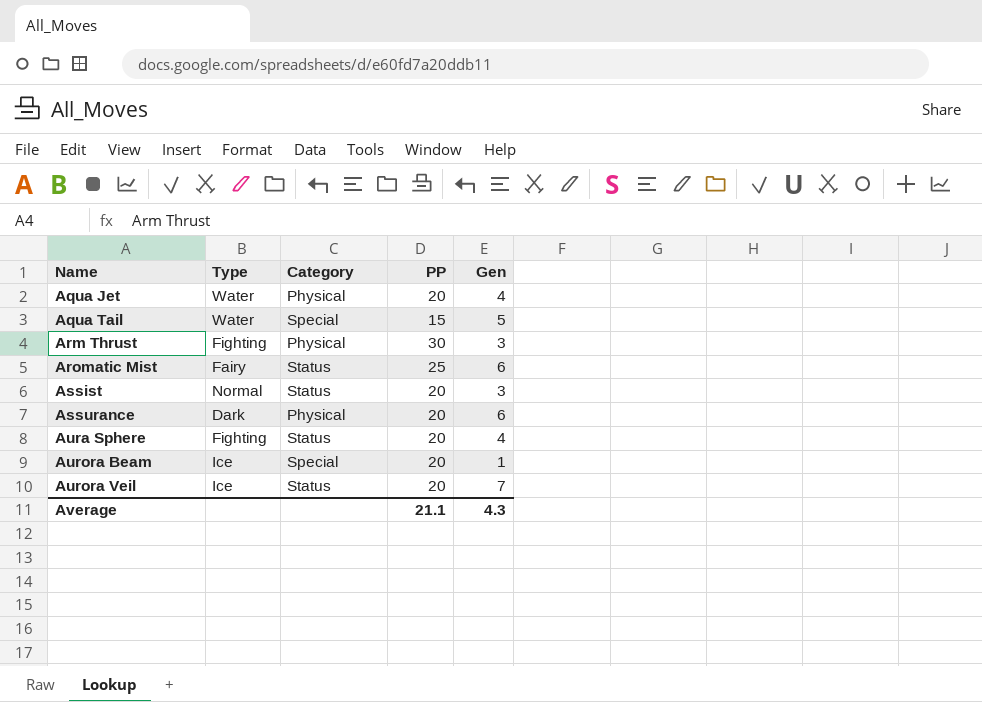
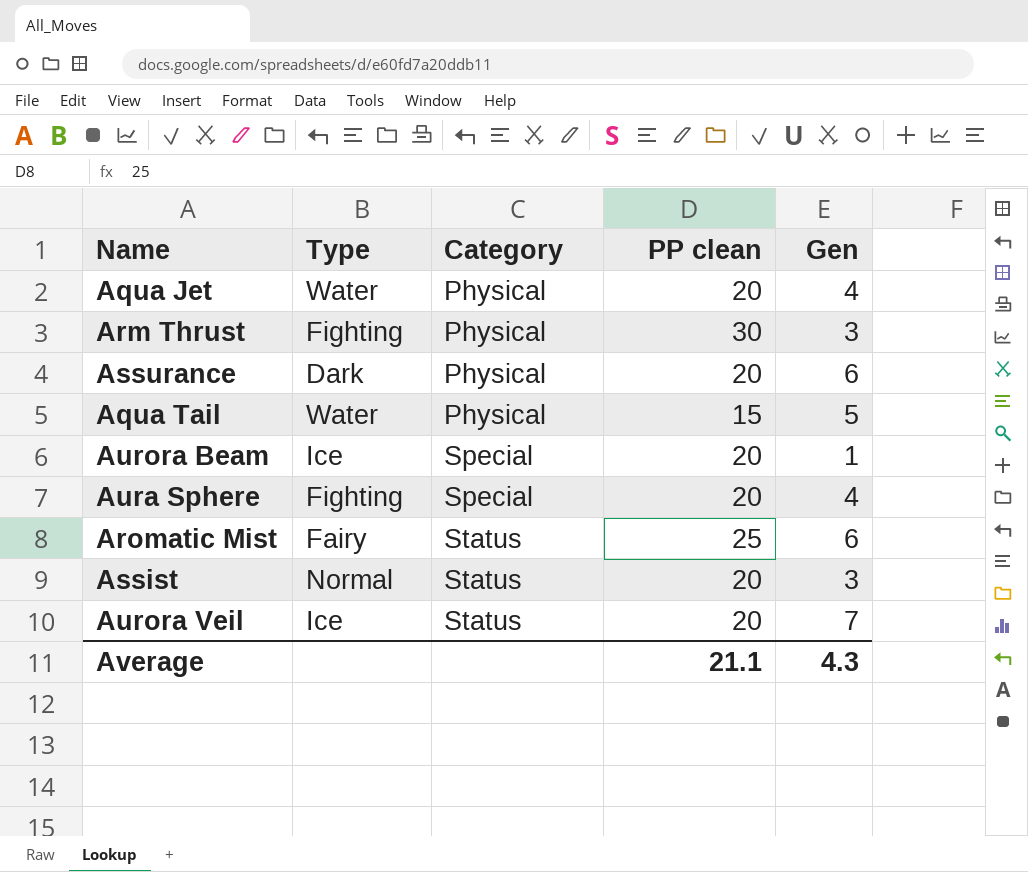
row order: Name ascending -> Category ascending
column name: PP -> PP clean
Aqua Tail | Category: Special -> Physical
Aura Sphere | Category: Status -> Special

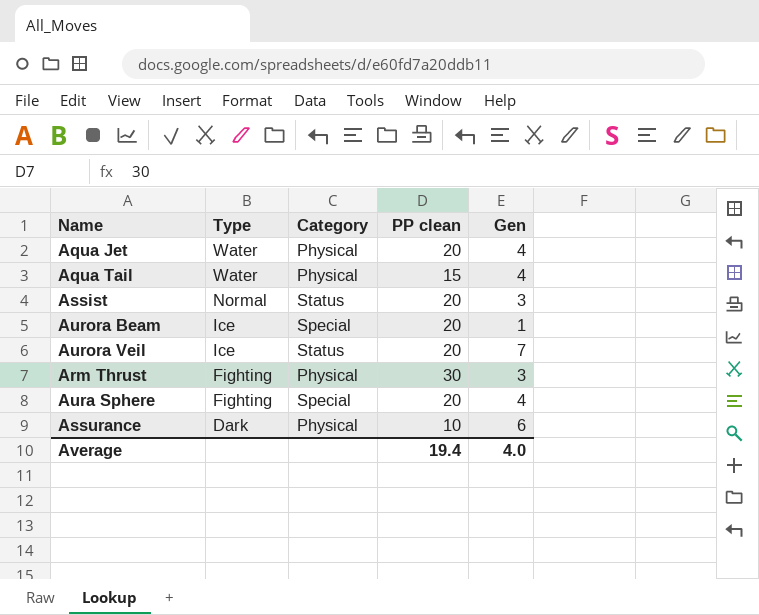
row order: Category ascending -> Type descending
row Aromatic Mist: Fairy | Status | 25 | 6 -> none
Aqua Tail | Gen: 5 -> 4
Assurance | PP clean: 20 -> 10
Average | PP clean: 21.1 -> 19.4
Average | Gen: 4.3 -> 4.0

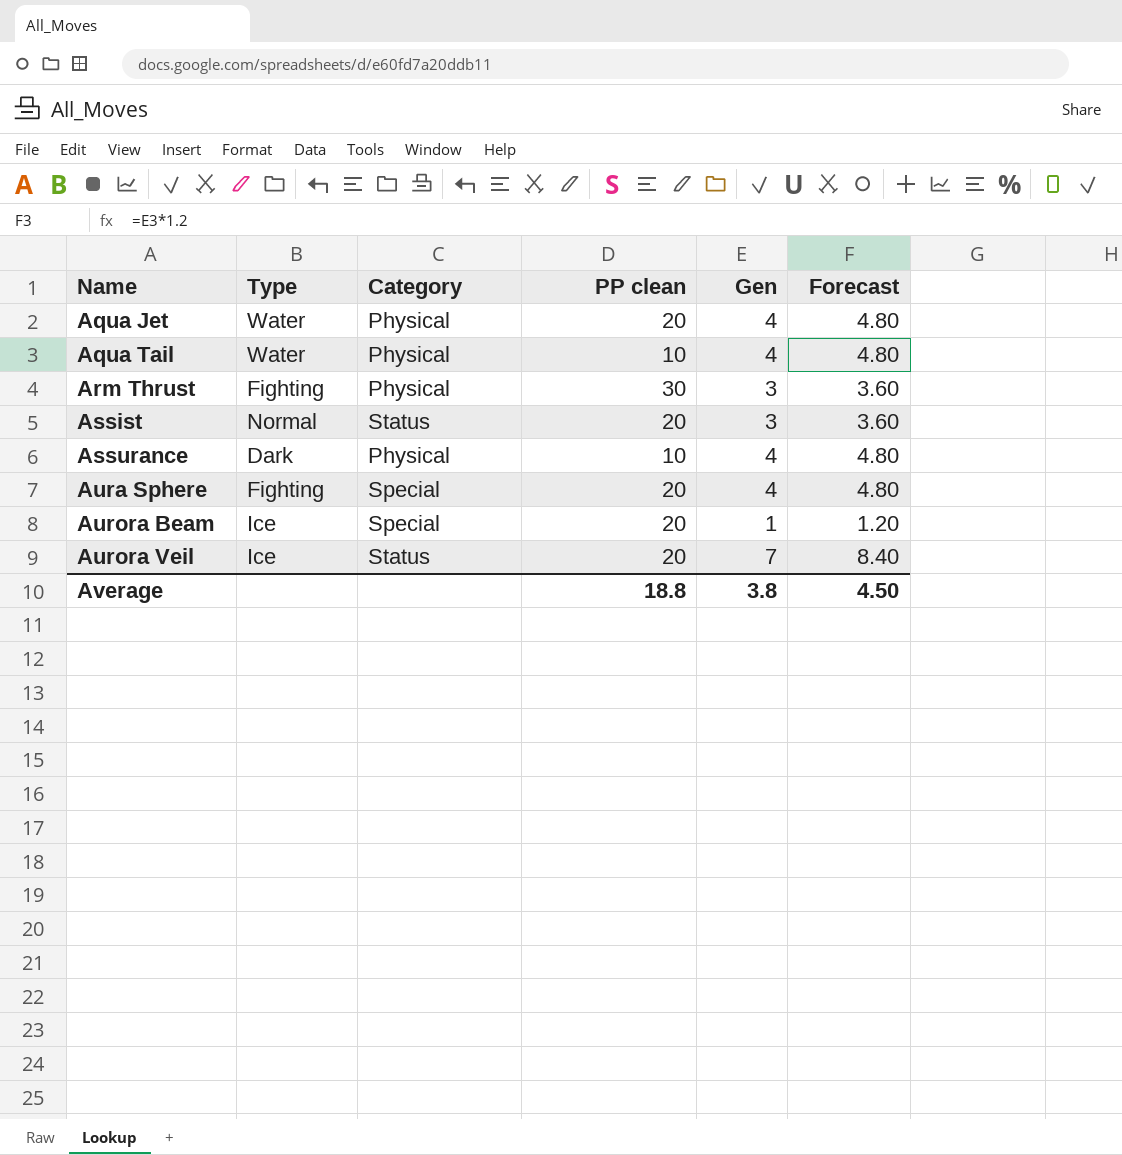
row order: Type descending -> Name ascending
column Forecast | formula: none -> [Gen] * 1.2
Aqua Tail | PP clean: 15 -> 10
Assurance | Gen: 6 -> 4
Average | PP clean: 19.4 -> 18.8
Average | Gen: 4.0 -> 3.8

